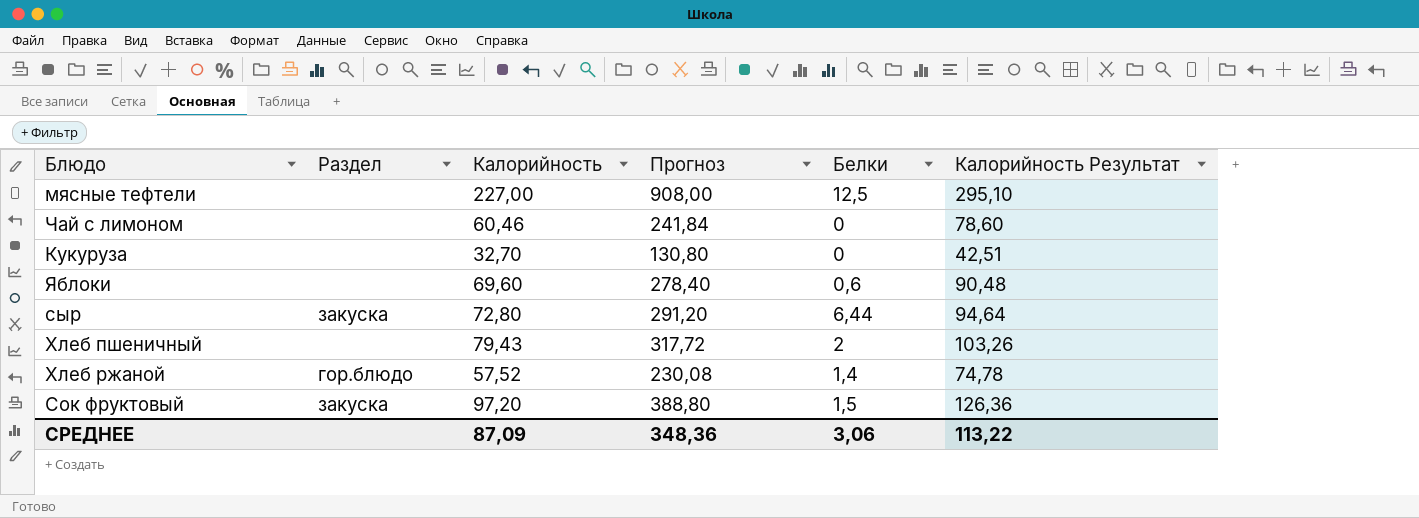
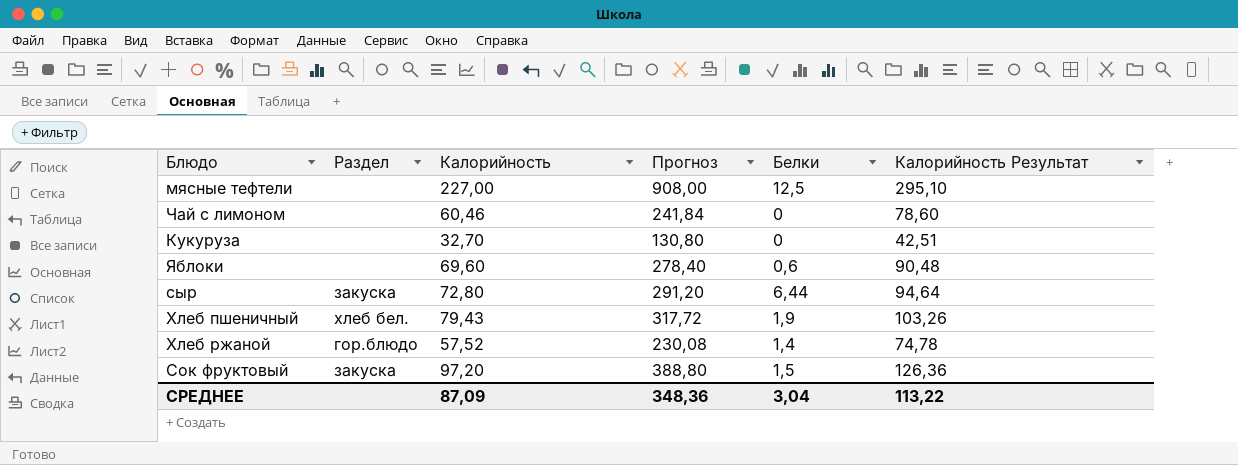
Хлеб пшеничный | Раздел: none -> хлеб бел.
Хлеб пшеничный | Белки: 2 -> 1,9
СРЕДНЕЕ | Белки: 3,06 -> 3,04

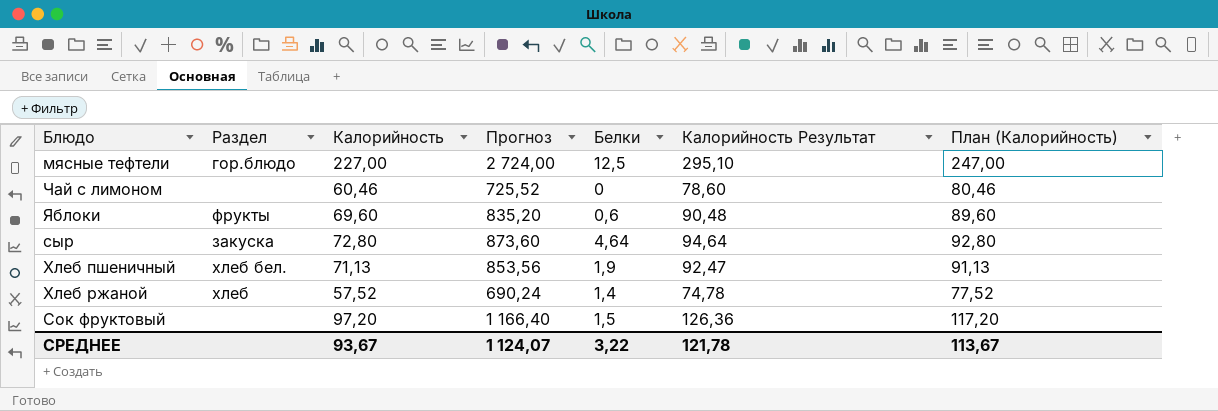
column Прогноз | formula: [Калорийность] * 4 -> [Калорийность] * 12
column План (Калорийность) | formula: none -> [Калорийность] + 20
row Кукуруза: none | 32,70 | 130,80 | 0 | 42,51 -> none
мясные тефтели | Раздел: none -> гор.блюдо
Яблоки | Раздел: none -> фрукты
сыр | Белки: 6,44 -> 4,64
Хлеб пшеничный | Калорийность: 79,43 -> 71,13
Хлеб пшеничный | Калорийность Результат: 103,26 -> 92,47
Хлеб ржаной | Раздел: гор.блюдо -> хлеб
Сок фруктовый | Раздел: закуска -> none
СРЕДНЕЕ | Калорийность: 87,09 -> 93,67
СРЕДНЕЕ | Прогноз: 348,36 -> 1 124,07
СРЕДНЕЕ | Белки: 3,04 -> 3,22
СРЕДНЕЕ | Калорийность Результат: 113,22 -> 121,78

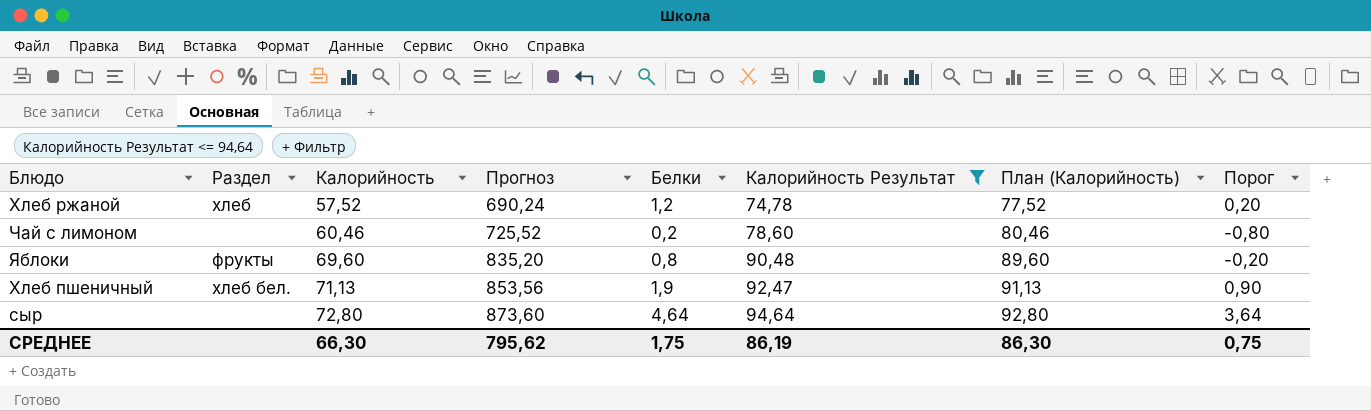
filter: none -> Калорийность Результат <= 94,64
row order: none -> Калорийность ascending
column Порог | formula: none -> [Белки] - 1
Хлеб ржаной | Белки: 1,4 -> 1,2
Чай с лимоном | Белки: 0 -> 0,2
Яблоки | Белки: 0,6 -> 0,8
сыр | Раздел: закуска -> none
СРЕДНЕЕ | Калорийность: 93,67 -> 66,30
СРЕДНЕЕ | Прогноз: 1 124,07 -> 795,62
СРЕДНЕЕ | Белки: 3,22 -> 1,75
СРЕДНЕЕ | Калорийность Результат: 121,78 -> 86,19
СРЕДНЕЕ | План (Калорийность): 113,67 -> 86,30

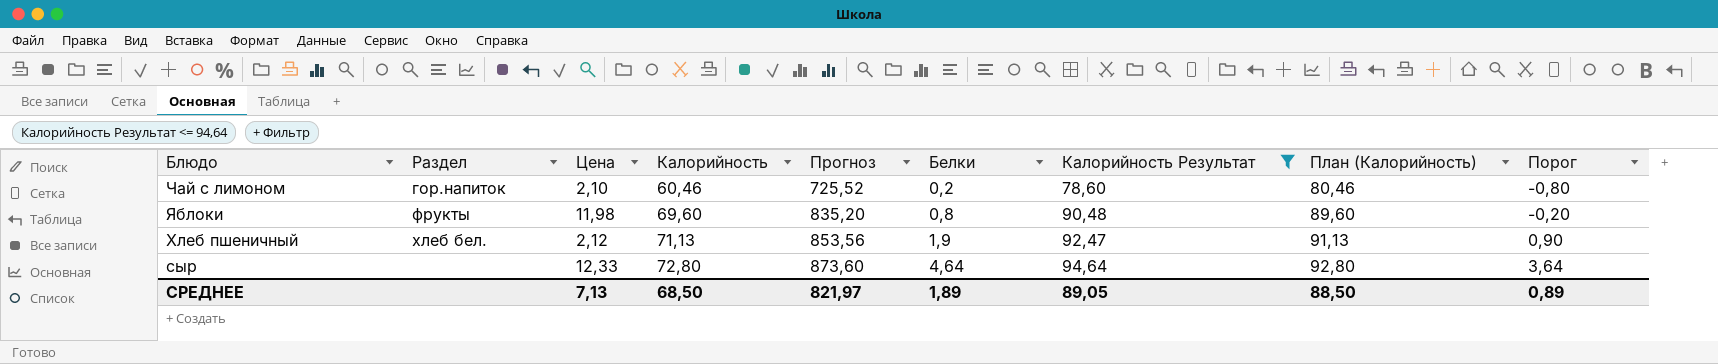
column Цена | position: none -> 3
row Хлеб ржаной: хлеб | 57,52 | 690,24 | 1,2 | 74,78 | 77,52 | 0,20 -> none
Чай с лимоном | Раздел: none -> гор.напиток
СРЕДНЕЕ | Калорийность: 66,30 -> 68,50
СРЕДНЕЕ | Прогноз: 795,62 -> 821,97
СРЕДНЕЕ | Белки: 1,75 -> 1,89
СРЕДНЕЕ | Калорийность Результат: 86,19 -> 89,05
СРЕДНЕЕ | План (Калорийность): 86,30 -> 88,50
СРЕДНЕЕ | Порог: 0,75 -> 0,89

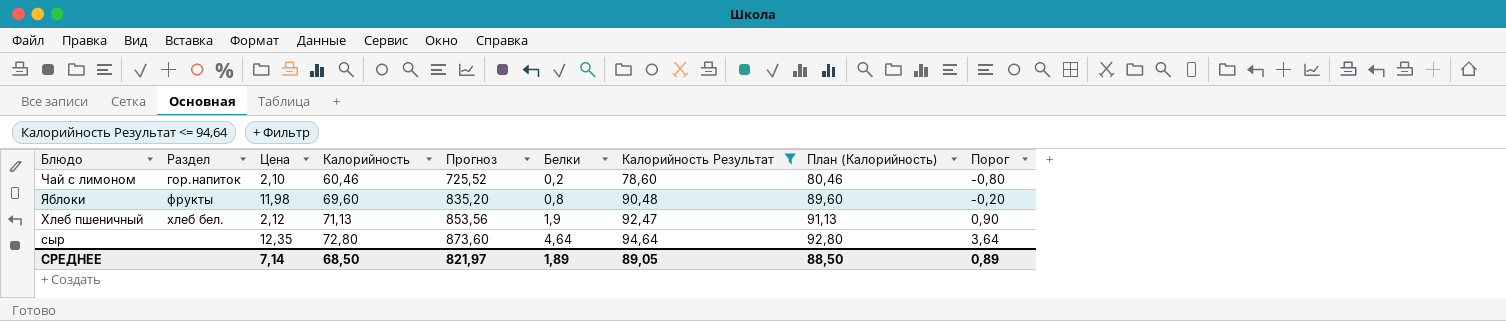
сыр | Цена: 12,33 -> 12,35
СРЕДНЕЕ | Цена: 7,13 -> 7,14

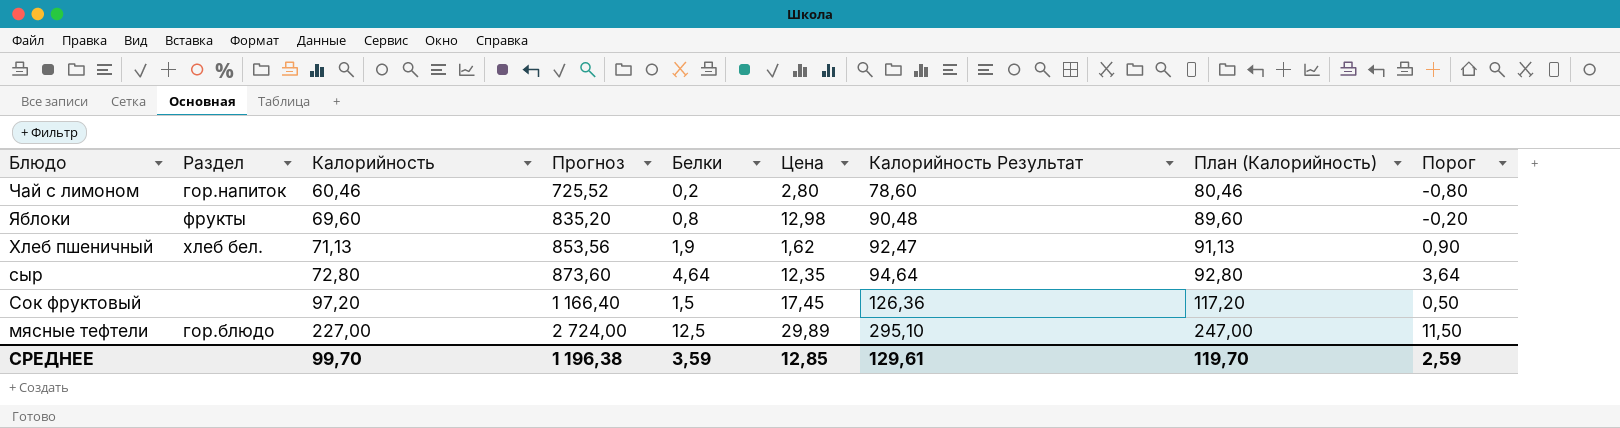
filter: Калорийность Результат <= 94,64 -> none
column Цена | position: 3 -> 6
Чай с лимоном | Цена: 2,10 -> 2,80
Яблоки | Цена: 11,98 -> 12,98
Хлеб пшеничный | Цена: 2,12 -> 1,62
СРЕДНЕЕ | Калорийность: 68,50 -> 99,70
СРЕДНЕЕ | Прогноз: 821,97 -> 1 196,38
СРЕДНЕЕ | Белки: 1,89 -> 3,59
СРЕДНЕЕ | Цена: 7,14 -> 12,85
СРЕДНЕЕ | Калорийность Результат: 89,05 -> 129,61
СРЕДНЕЕ | План (Калорийность): 88,50 -> 119,70
СРЕДНЕЕ | Порог: 0,89 -> 2,59

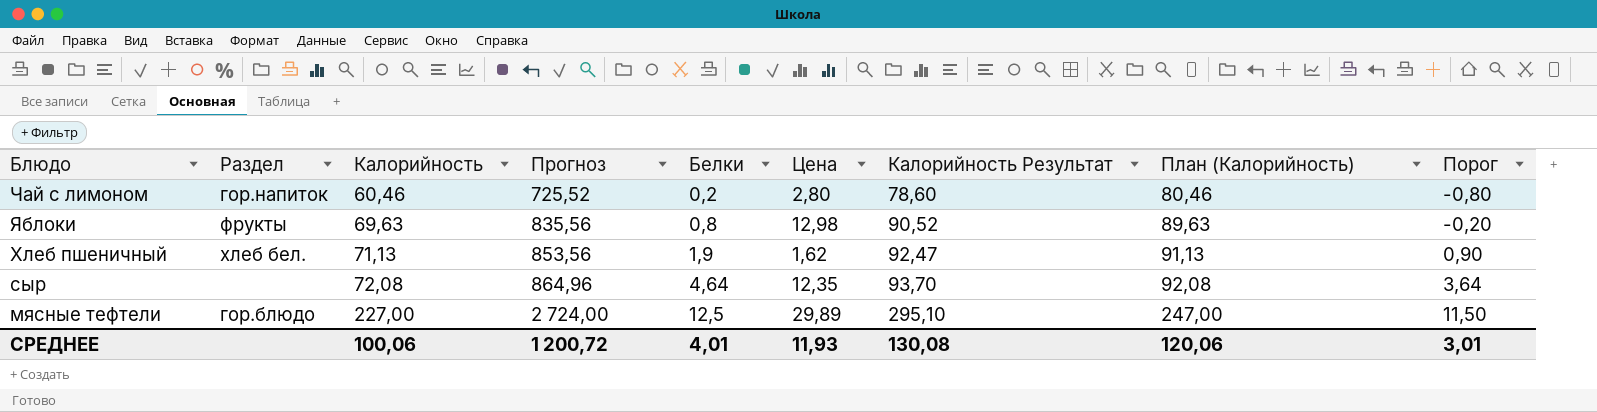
row Сок фруктовый: none | 97,20 | 1 166,40 | 1,5 | 17,45 | 126,36 | 117,20 | 0,50 -> none
Яблоки | Калорийность: 69,60 -> 69,63
Яблоки | Прогноз: 835,20 -> 835,56
Яблоки | Калорийность Результат: 90,48 -> 90,52
Яблоки | План (Калорийность): 89,60 -> 89,63
сыр | Калорийность: 72,80 -> 72,08
сыр | Прогноз: 873,60 -> 864,96
сыр | Калорийность Результат: 94,64 -> 93,70
сыр | План (Калорийность): 92,80 -> 92,08
СРЕДНЕЕ | Калорийность: 99,70 -> 100,06
СРЕДНЕЕ | Прогноз: 1 196,38 -> 1 200,72
СРЕДНЕЕ | Белки: 3,59 -> 4,01
СРЕДНЕЕ | Цена: 12,85 -> 11,93
СРЕДНЕЕ | Калорийность Результат: 129,61 -> 130,08
СРЕДНЕЕ | План (Калорийность): 119,70 -> 120,06
СРЕДНЕЕ | Порог: 2,59 -> 3,01

